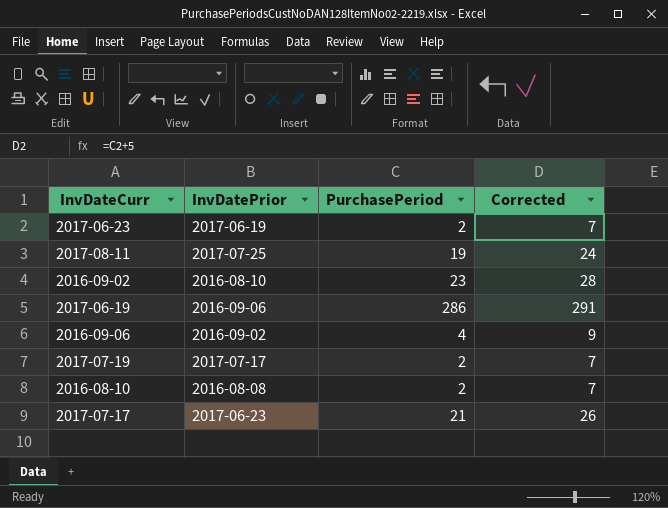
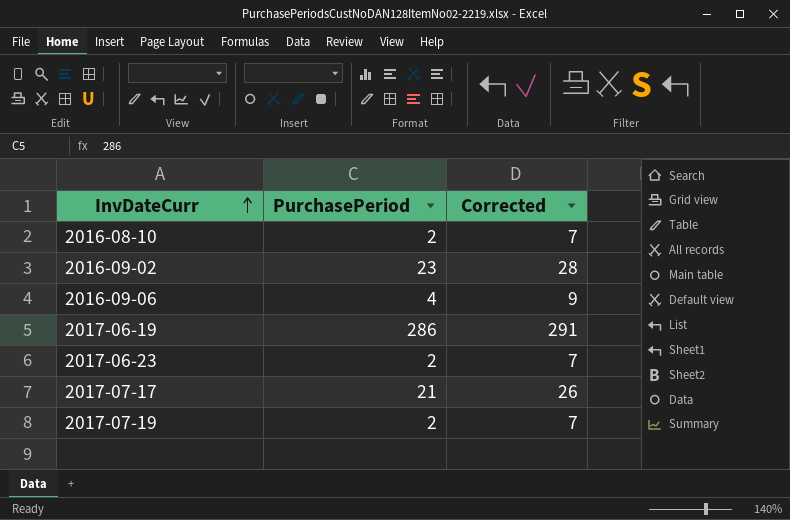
row order: none -> InvDateCurr ascending
column InvDatePrior | position: 2 -> none
row 2017-08-11: 2017-07-25 | 19 | 24 -> none

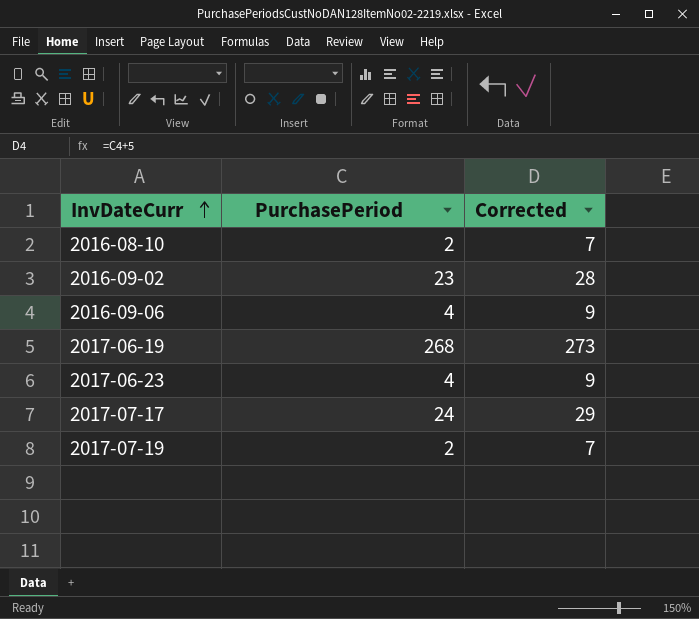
2017-06-19 | PurchasePeriod: 286 -> 268
2017-06-19 | Corrected: 291 -> 273
2017-06-23 | PurchasePeriod: 2 -> 4
2017-06-23 | Corrected: 7 -> 9
2017-07-17 | PurchasePeriod: 21 -> 24
2017-07-17 | Corrected: 26 -> 29

